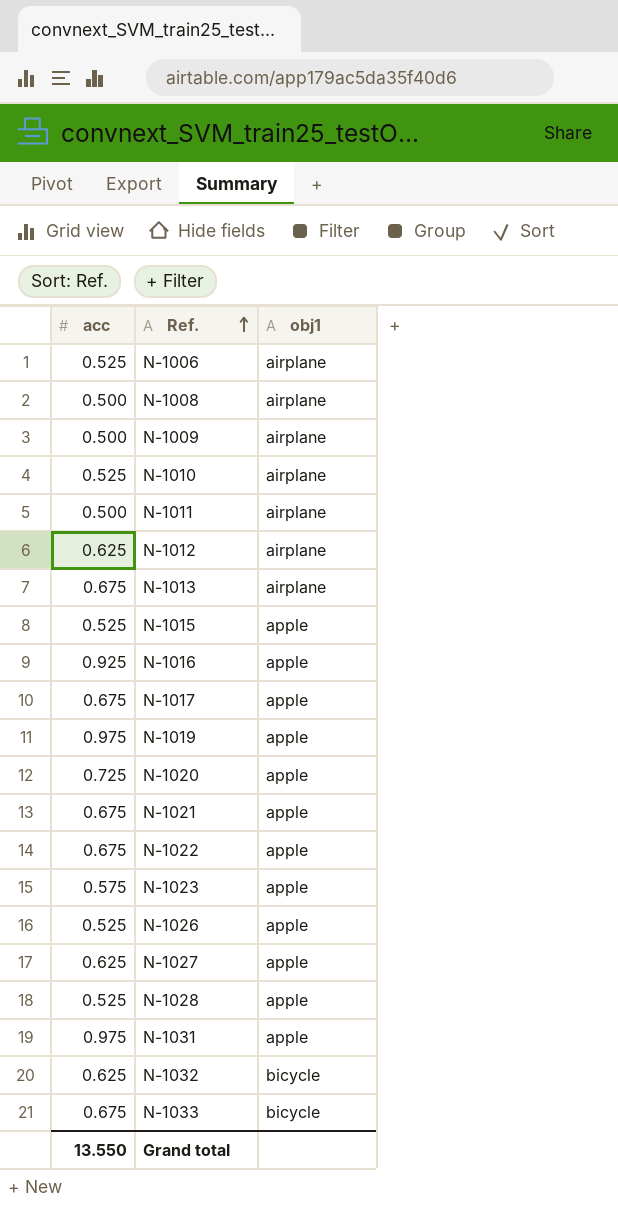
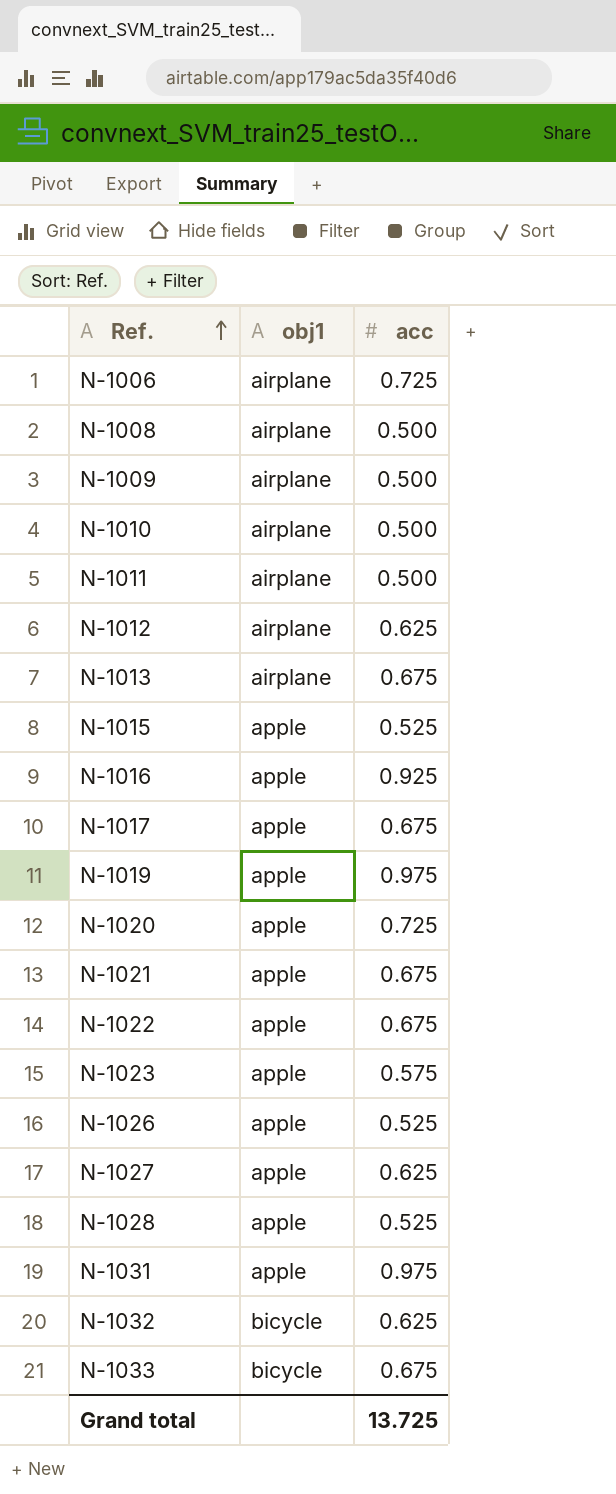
column acc | position: 1 -> 3
N-1006 | acc: 0.525 -> 0.725
N-1010 | acc: 0.525 -> 0.500
Grand total | acc: 13.550 -> 13.725

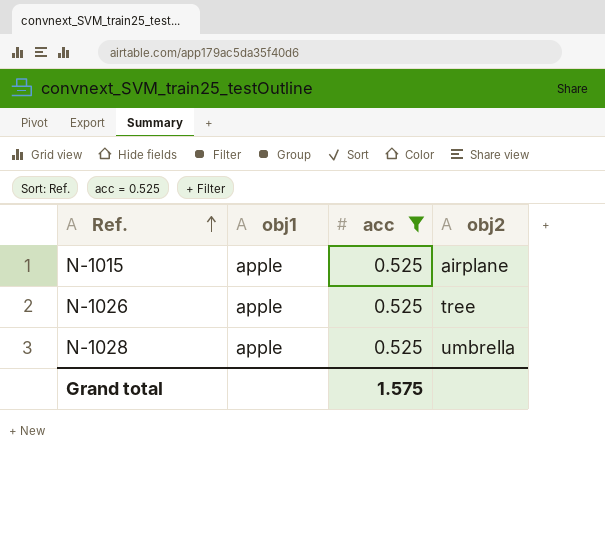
filter: none -> acc = 0.525
column obj2 | position: none -> 4
Grand total | acc: 13.725 -> 1.575

